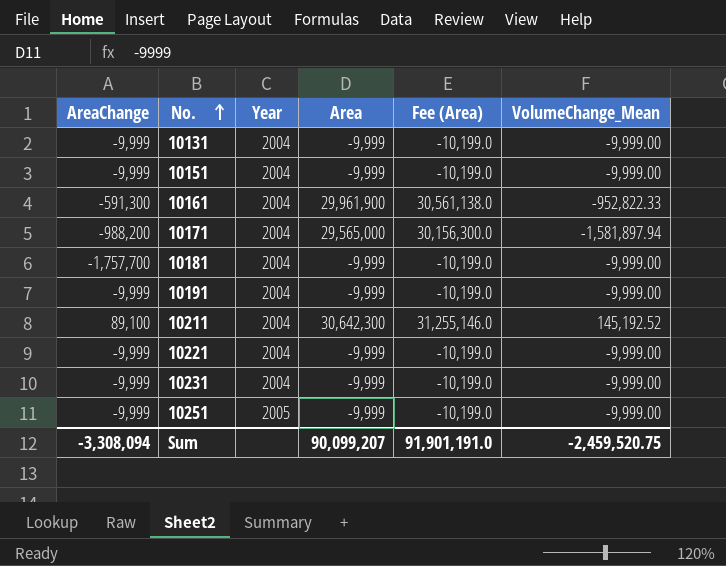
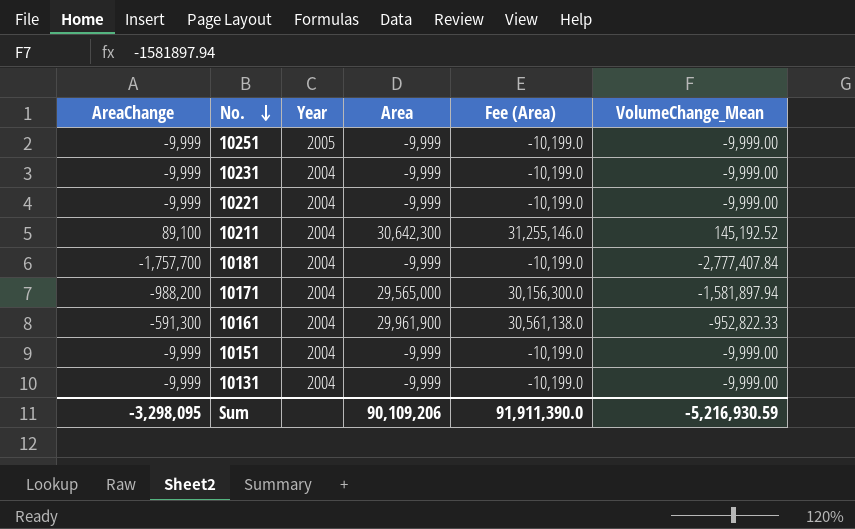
row order: No. ascending -> No. descending
row 10191: -9,999 | 2004 | -9,999 | -10,199.0 | -9,999.00 -> none
10181 | VolumeChange_Mean: -9,999.00 -> -2,777,407.84
Sum | AreaChange: -3,308,094 -> -3,298,095
Sum | Area: 90,099,207 -> 90,109,206
Sum | Fee (Area): 91,901,191.0 -> 91,911,390.0
Sum | VolumeChange_Mean: -2,459,520.75 -> -5,216,930.59

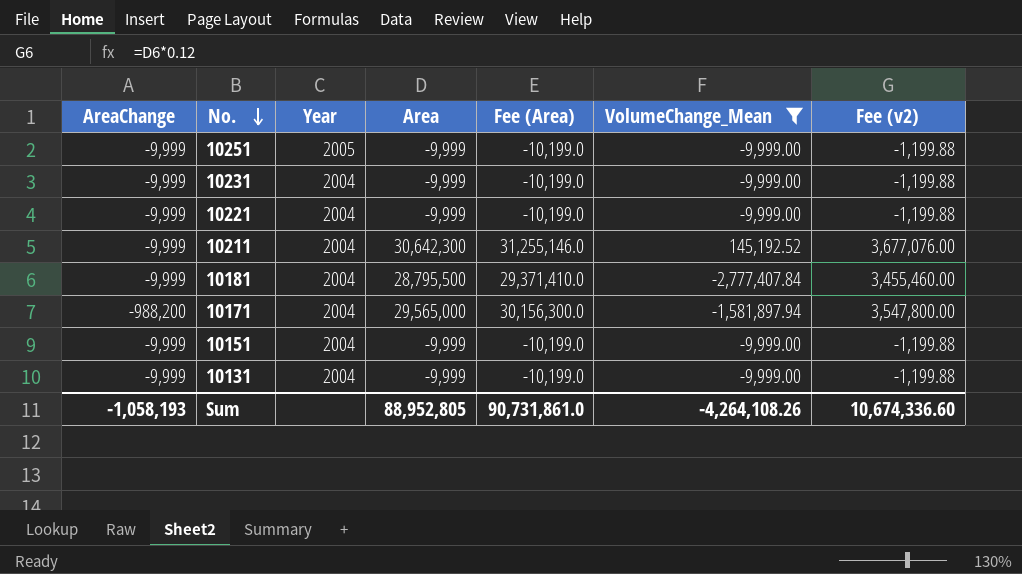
filter: none -> VolumeChange_Mean != -952,822.33
column Fee (v2) | formula: none -> [Area] * 0.12
10211 | AreaChange: 89,100 -> -9,999
10181 | AreaChange: -1,757,700 -> -9,999
10181 | Area: -9,999 -> 28,795,500
10181 | Fee (Area): -10,199.0 -> 29,371,410.0
Sum | AreaChange: -3,298,095 -> -1,058,193
Sum | Area: 90,109,206 -> 88,952,805
Sum | Fee (Area): 91,911,390.0 -> 90,731,861.0
Sum | VolumeChange_Mean: -5,216,930.59 -> -4,264,108.26

